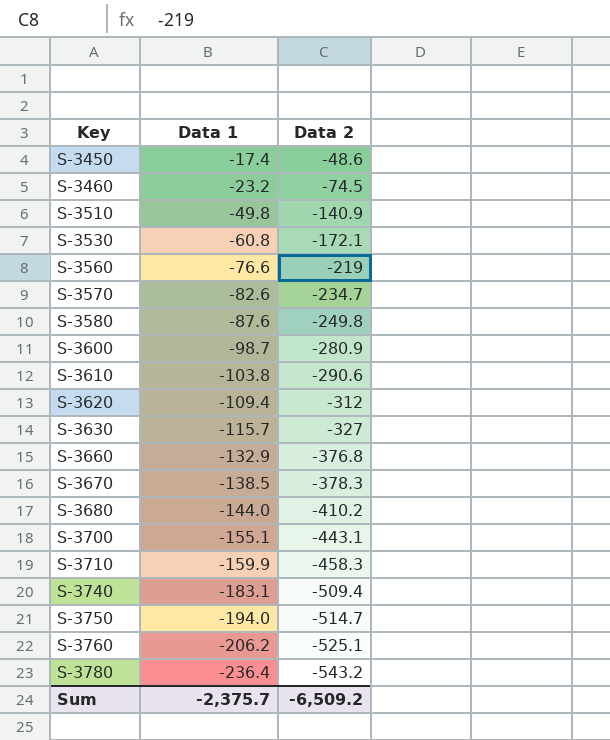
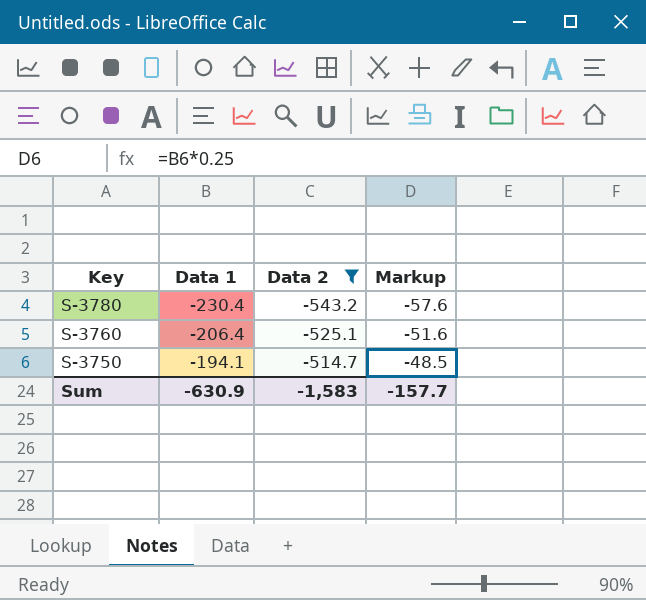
filter: none -> Data 2 <= -514.7
row order: Key ascending -> Key descending
column Markup | formula: none -> [Data 1] * 0.25
S-3780 | Data 1: -236.4 -> -230.4
S-3760 | Data 1: -206.2 -> -206.4
S-3750 | Data 1: -194.0 -> -194.1
Sum | Data 1: -2,375.7 -> -630.9
Sum | Data 2: -6,509.2 -> -1,583

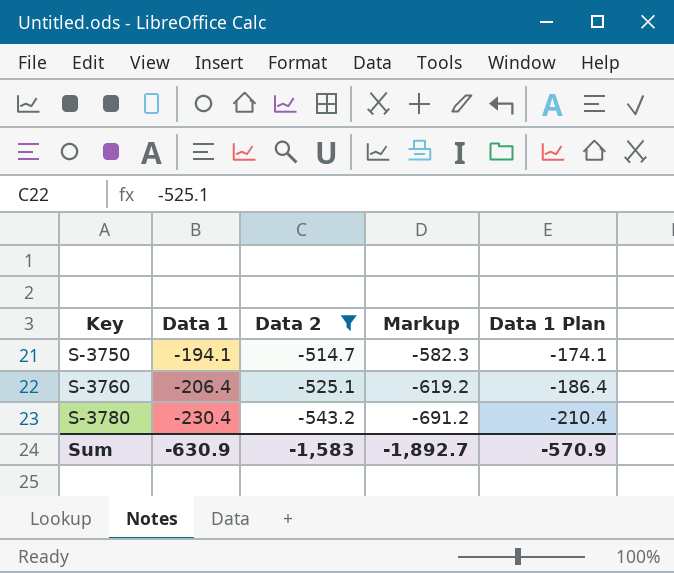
row order: Key descending -> Key ascending
column Markup | formula: [Data 1] * 0.25 -> [Data 1] * 3
column Data 1 Plan | formula: none -> [Data 1] + 20
Sum | Markup: -157.7 -> -1,892.7

